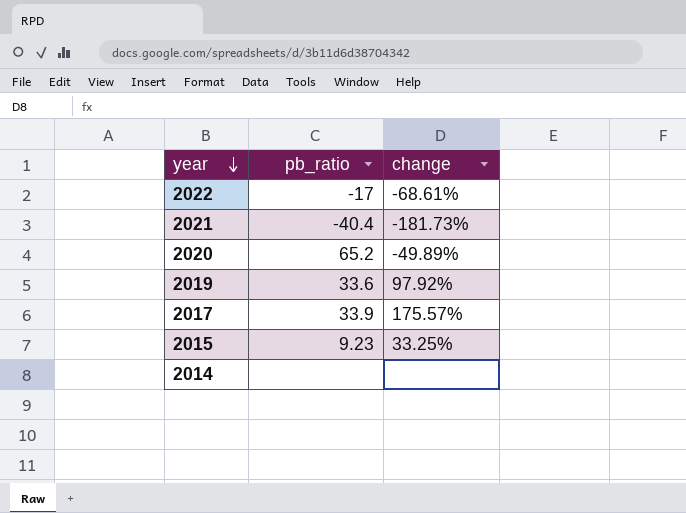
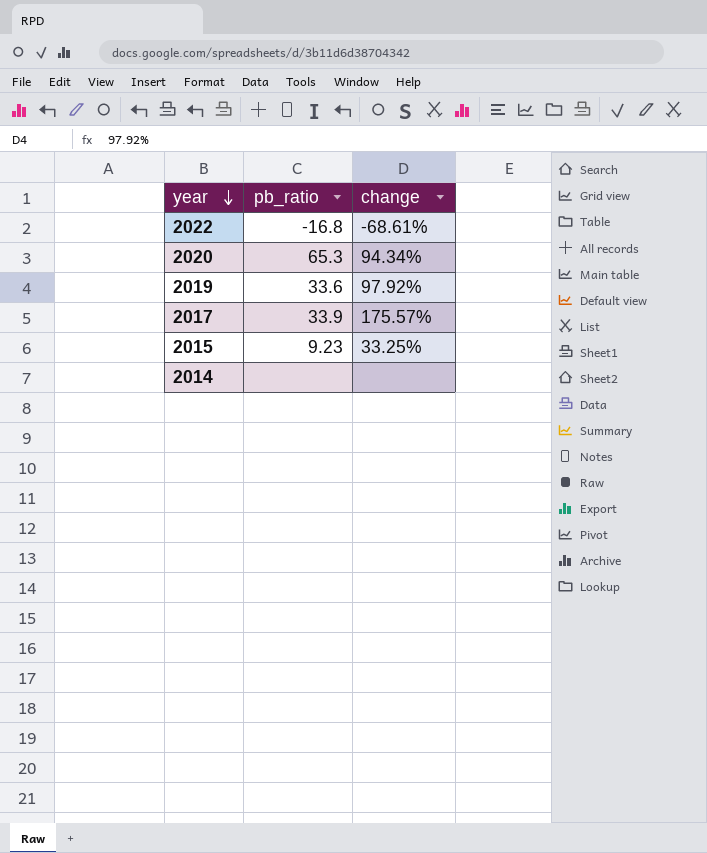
row 2021: -40.4 | -181.73% -> none
2022 | pb_ratio: -17 -> -16.8
2020 | pb_ratio: 65.2 -> 65.3
2020 | change: -49.89% -> 94.34%

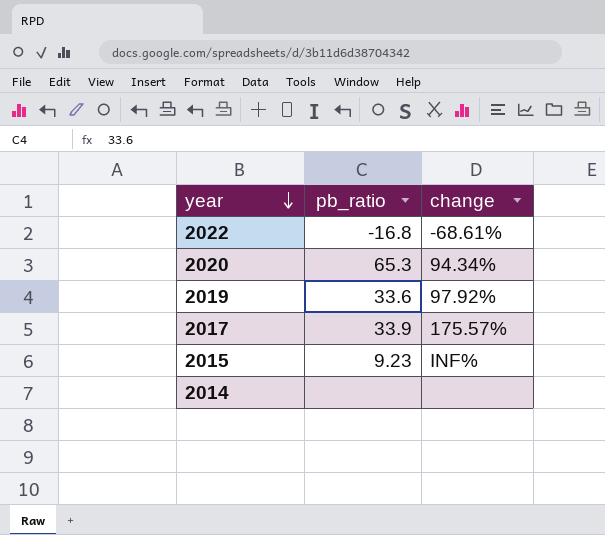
2015 | change: 33.25% -> INF%

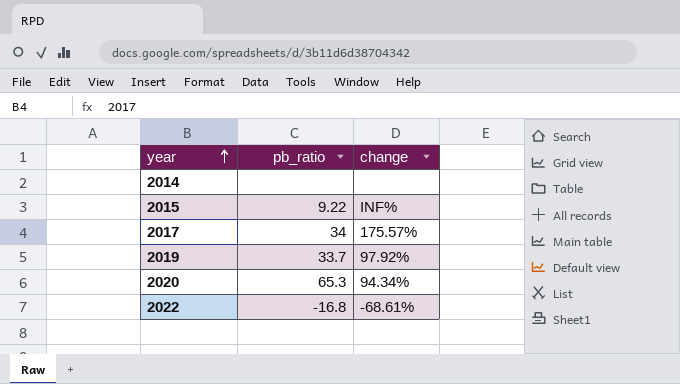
row order: year descending -> year ascending
2015 | pb_ratio: 9.23 -> 9.22
2017 | pb_ratio: 33.9 -> 34
2019 | pb_ratio: 33.6 -> 33.7

